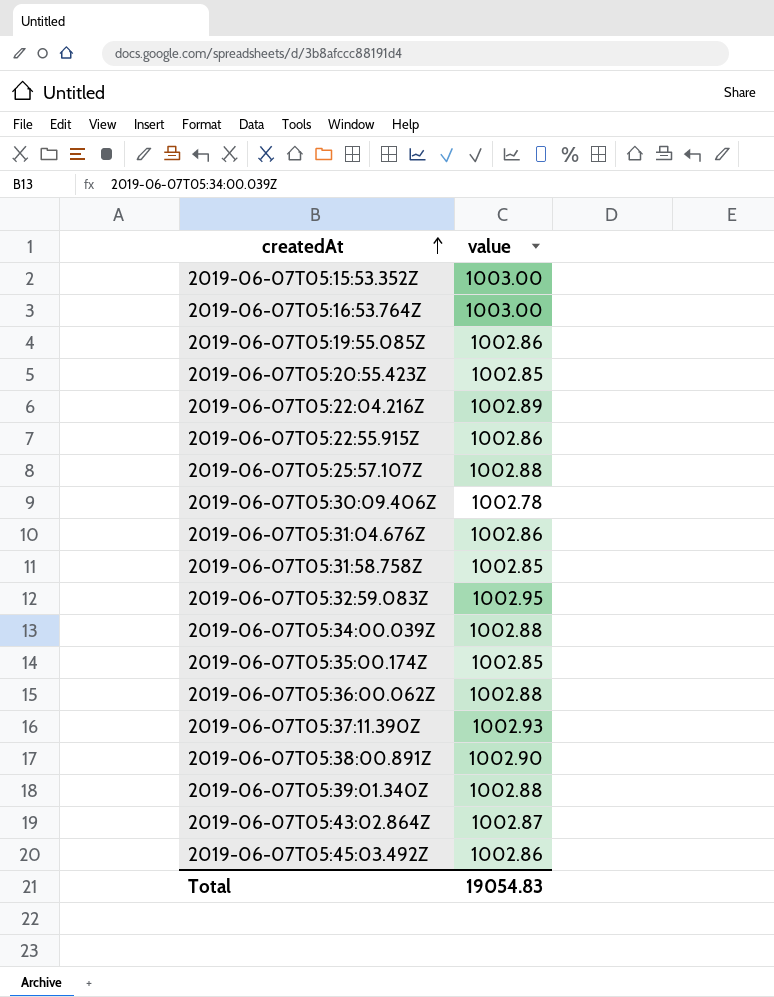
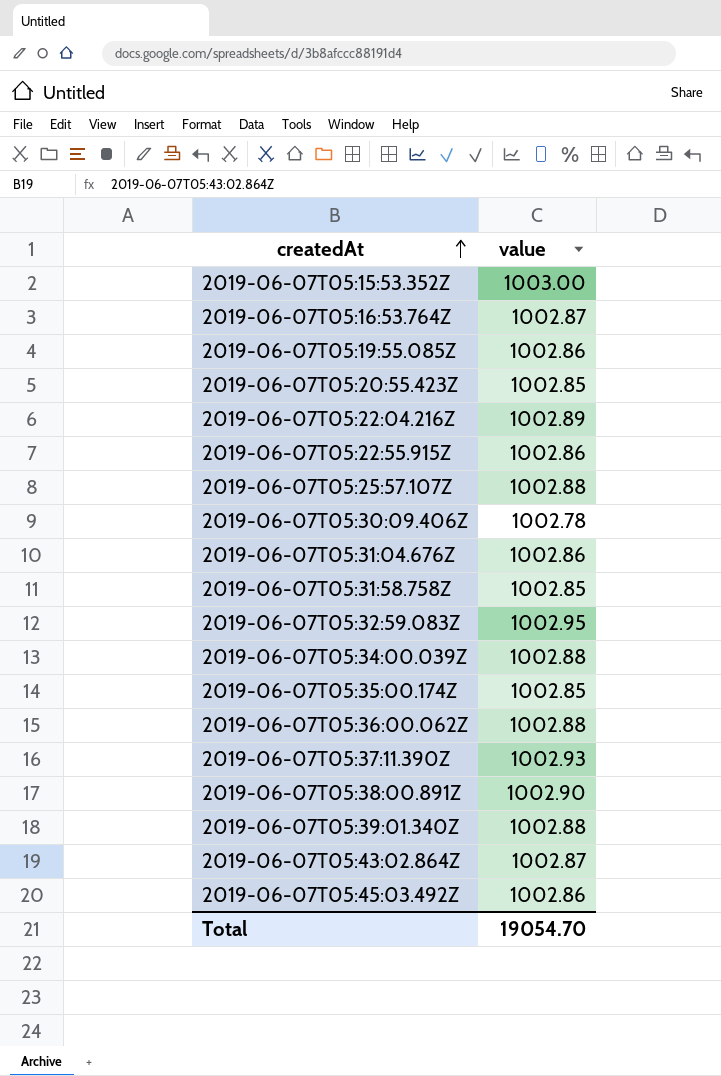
2019-06-07T05:16:53.764Z | value: 1003.00 -> 1002.87
Total | value: 19054.83 -> 19054.70

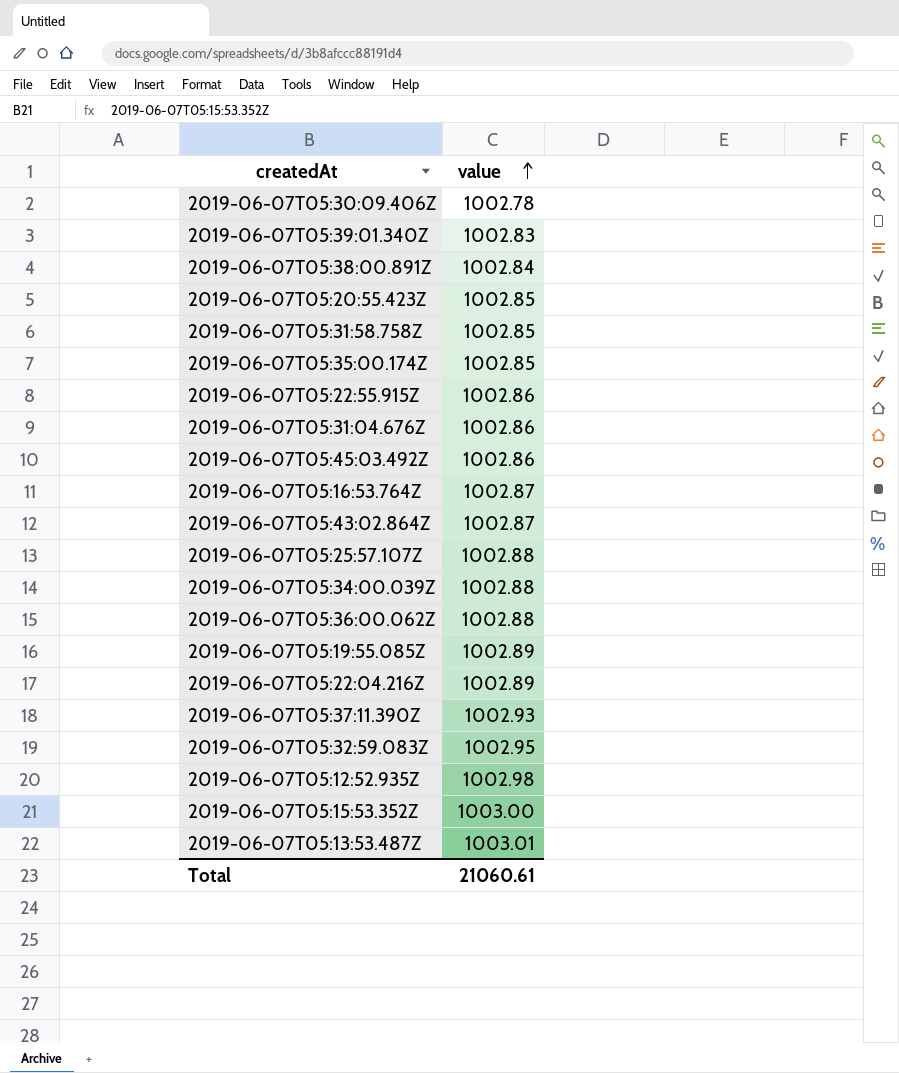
row order: createdAt ascending -> value ascending
2019-06-07T05:39:01.340Z | value: 1002.88 -> 1002.83
2019-06-07T05:38:00.891Z | value: 1002.90 -> 1002.84
2019-06-07T05:19:55.085Z | value: 1002.86 -> 1002.89
row 2019-06-07T05:12:52.935Z: none -> 1002.98
row 2019-06-07T05:13:53.487Z: none -> 1003.01
Total | value: 19054.70 -> 21060.61

